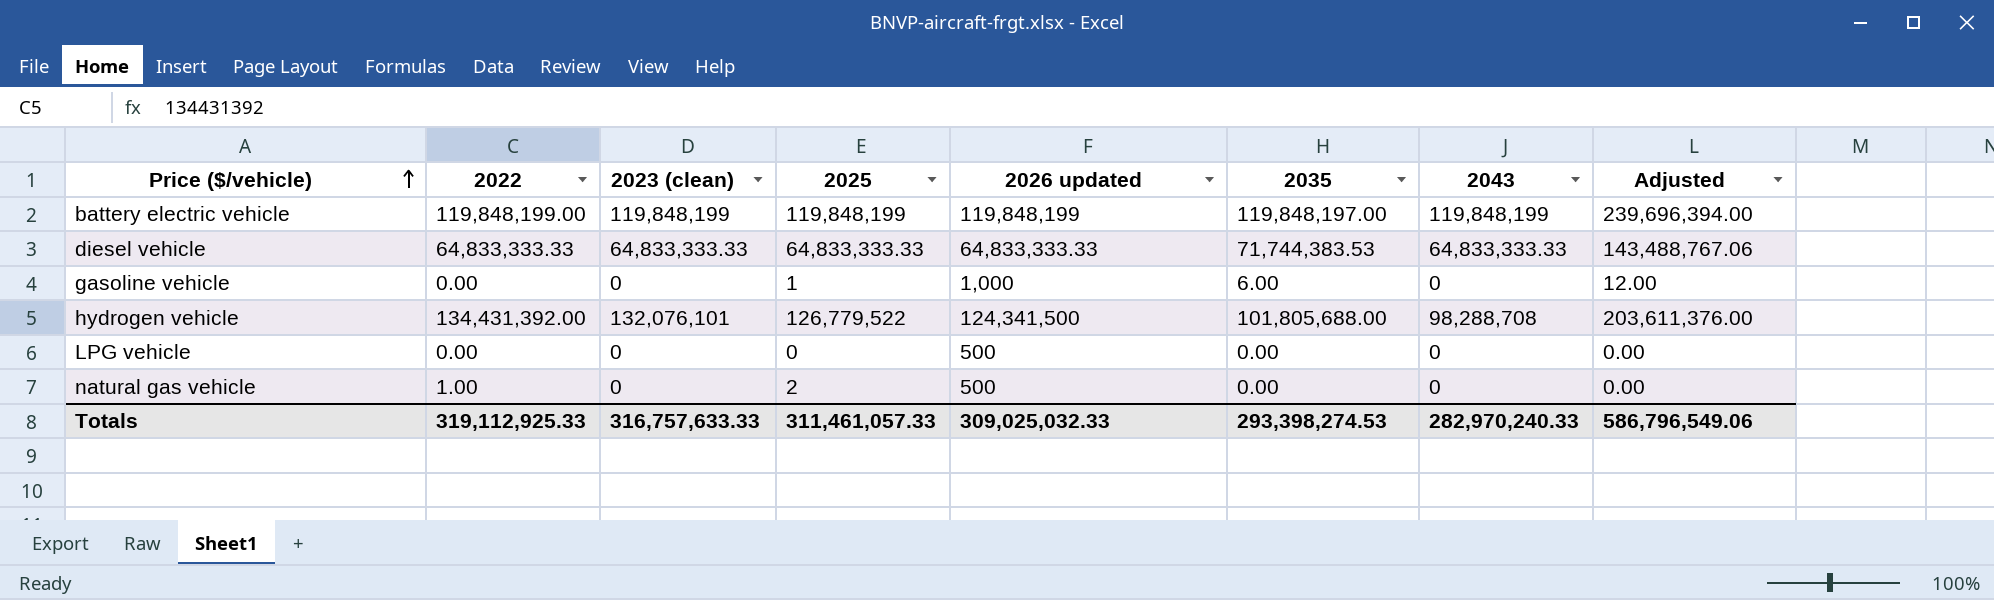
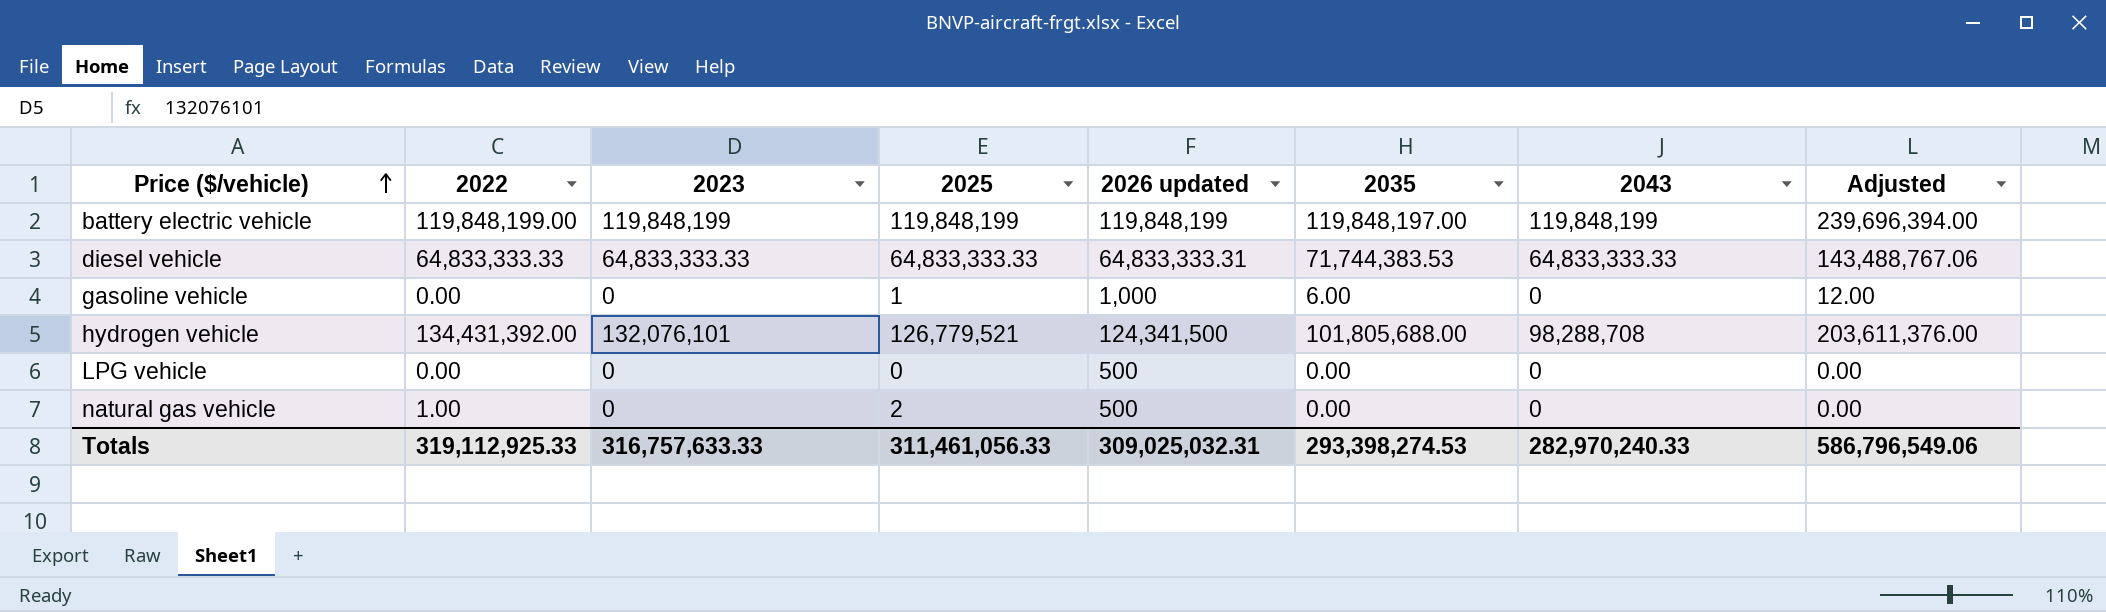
column name: 2023 (clean) -> 2023
diesel vehicle | 2026 updated: 64,833,333.33 -> 64,833,333.31
hydrogen vehicle | 2025: 126,779,522 -> 126,779,521
Totals | 2025: 311,461,057.33 -> 311,461,056.33
Totals | 2026 updated: 309,025,032.33 -> 309,025,032.31

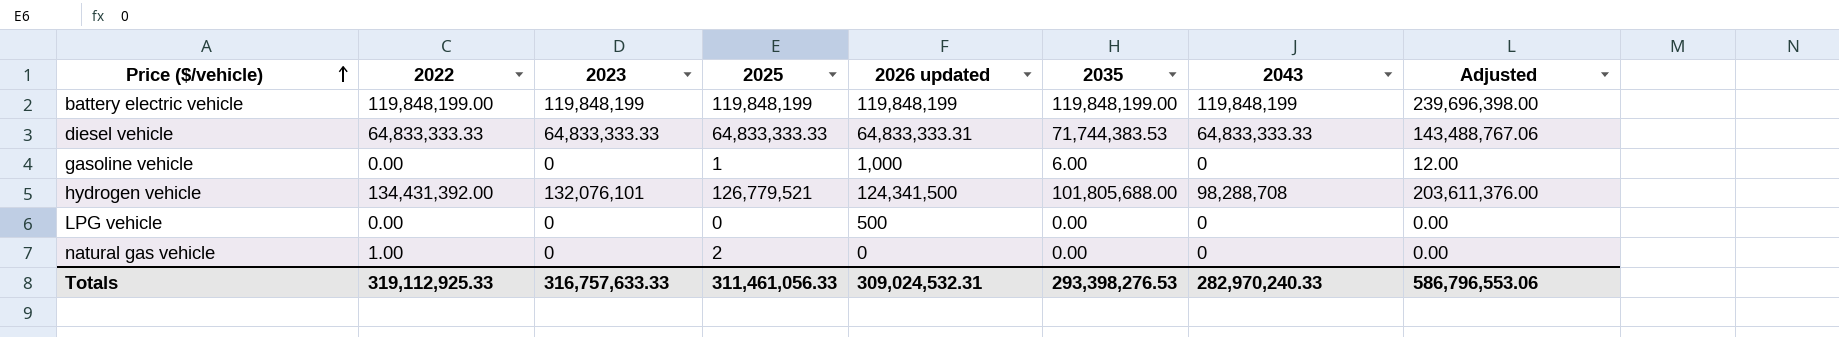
battery electric vehicle | 2035: 119,848,197.00 -> 119,848,199.00
battery electric vehicle | Adjusted: 239,696,394.00 -> 239,696,398.00
natural gas vehicle | 2026 updated: 500 -> 0
Totals | 2026 updated: 309,025,032.31 -> 309,024,532.31
Totals | 2035: 293,398,274.53 -> 293,398,276.53
Totals | Adjusted: 586,796,549.06 -> 586,796,553.06

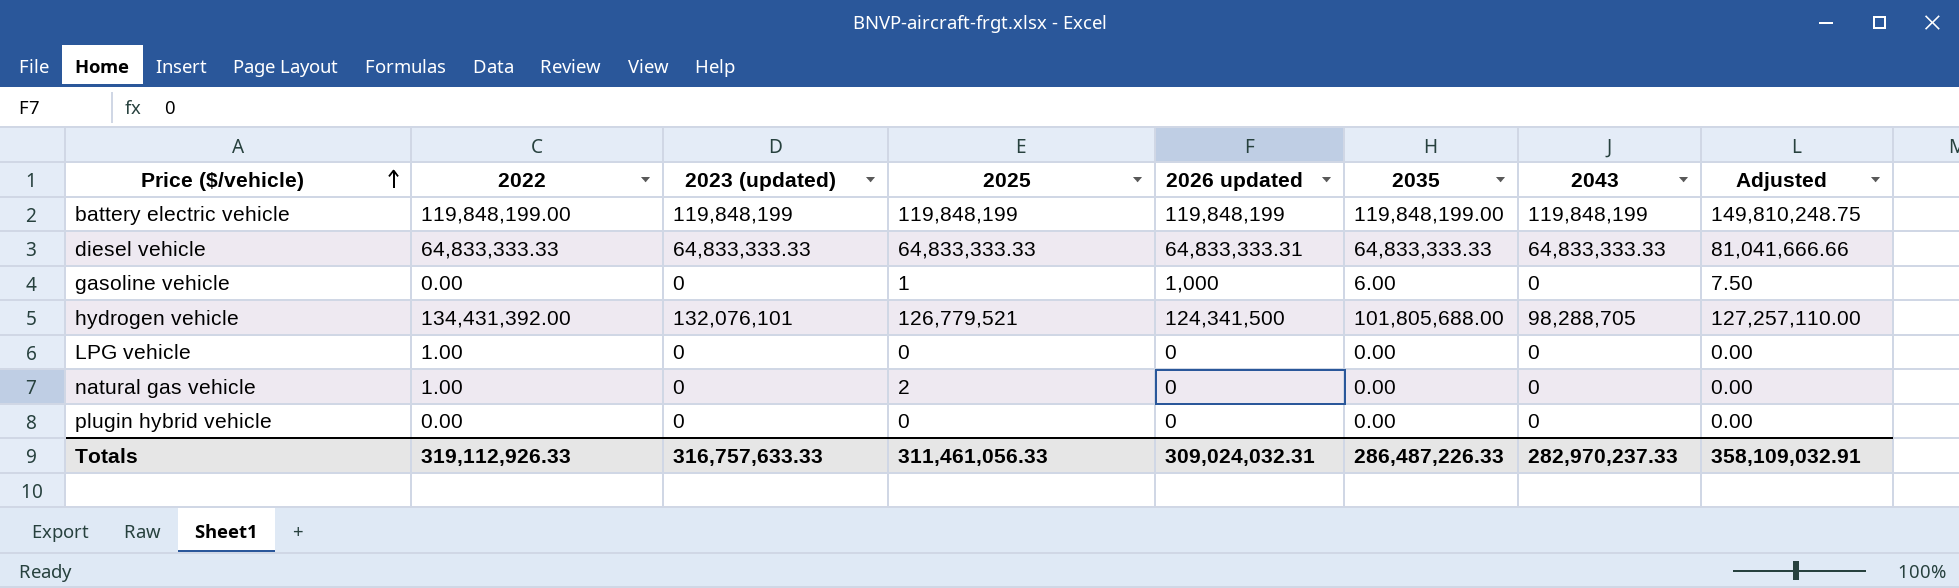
column name: 2023 -> 2023 (updated)
column Adjusted | formula: [2035] * 2 -> [2035] * 1.25
diesel vehicle | 2035: 71,744,383.53 -> 64,833,333.33
hydrogen vehicle | 2043: 98,288,708 -> 98,288,705
LPG vehicle | 2022: 0.00 -> 1.00
LPG vehicle | 2026 updated: 500 -> 0
row plugin hybrid vehicle: none -> 0.00 | 0 | 0 | 0 | 0.00 | 0 | 0.00
Totals | 2022: 319,112,925.33 -> 319,112,926.33
Totals | 2026 updated: 309,024,532.31 -> 309,024,032.31
Totals | 2035: 293,398,276.53 -> 286,487,226.33
Totals | 2043: 282,970,240.33 -> 282,970,237.33
Totals | Adjusted: 586,796,553.06 -> 358,109,032.91

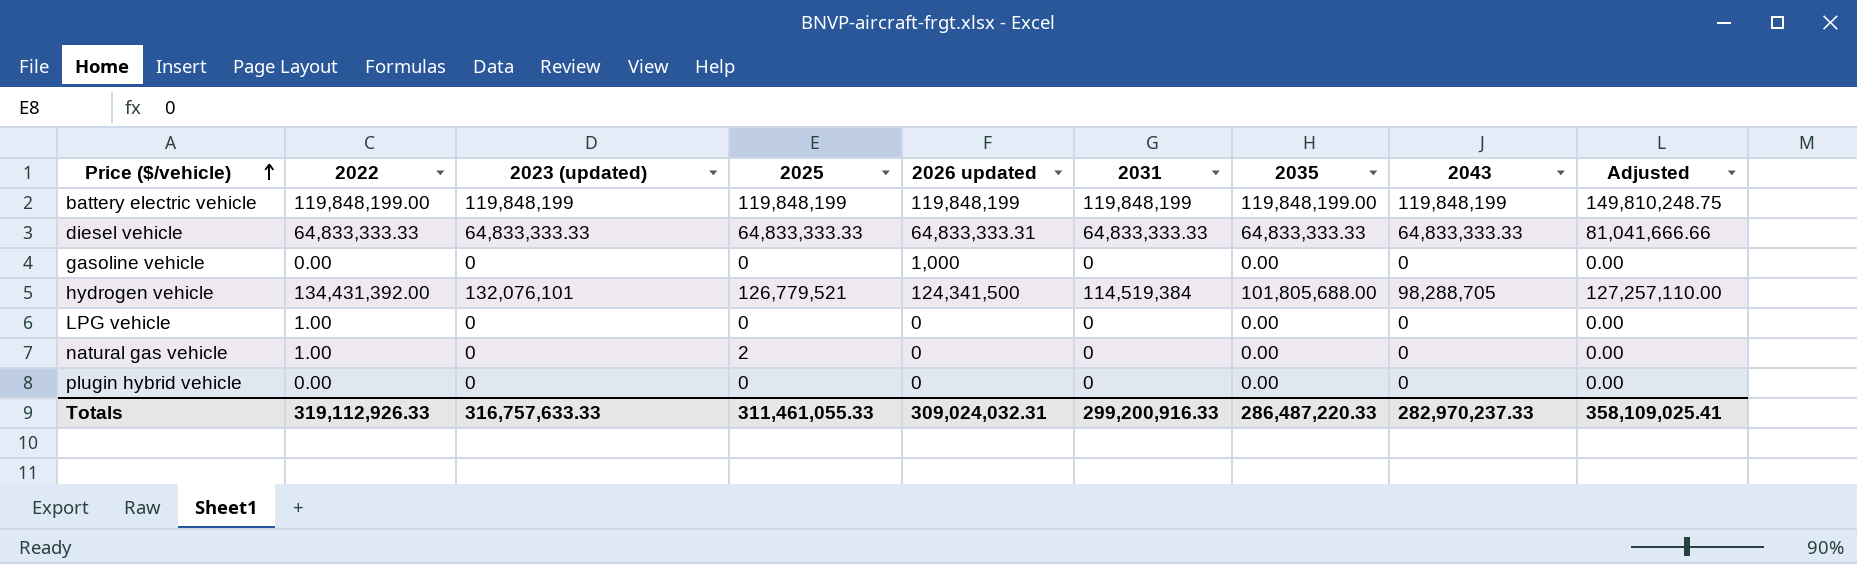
column 2031 | position: none -> 6
gasoline vehicle | 2025: 1 -> 0
gasoline vehicle | 2035: 6.00 -> 0.00
gasoline vehicle | Adjusted: 7.50 -> 0.00
Totals | 2025: 311,461,056.33 -> 311,461,055.33
Totals | 2035: 286,487,226.33 -> 286,487,220.33
Totals | Adjusted: 358,109,032.91 -> 358,109,025.41

